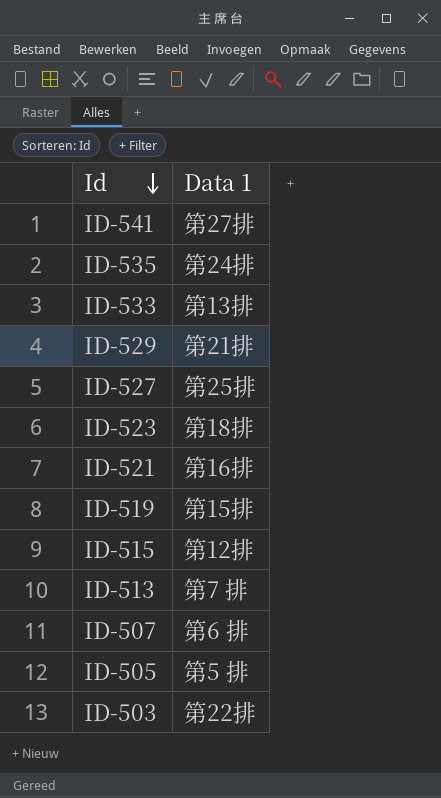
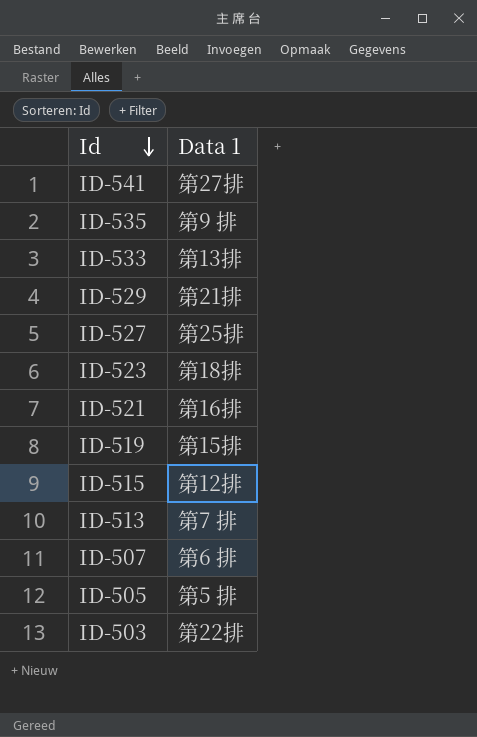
ID-535 | Data 1: 第24排 -> 第9 排

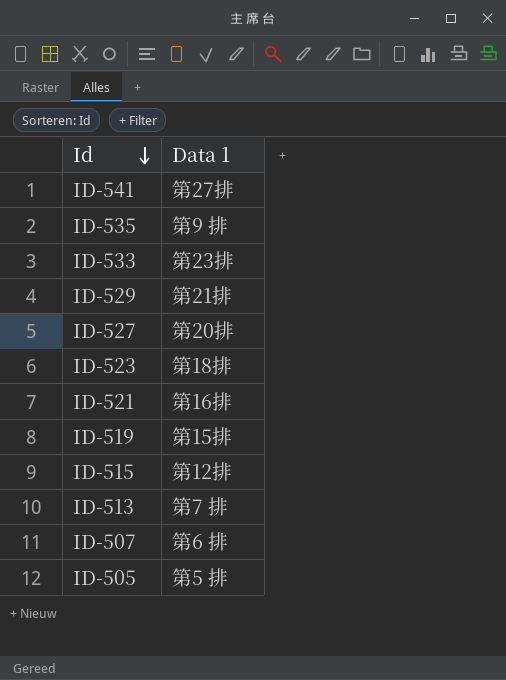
row ID-503: 第22排 -> none
ID-533 | Data 1: 第13排 -> 第23排
ID-527 | Data 1: 第25排 -> 第20排

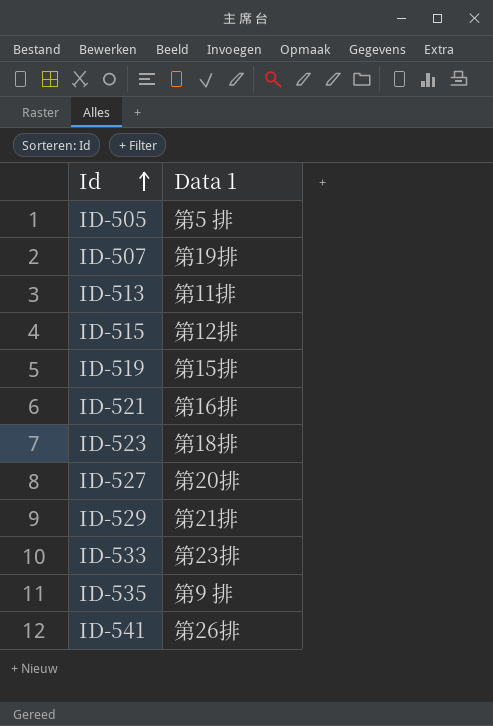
row order: Id descending -> Id ascending
ID-507 | Data 1: 第6 排 -> 第19排
ID-513 | Data 1: 第7 排 -> 第11排
ID-541 | Data 1: 第27排 -> 第26排

